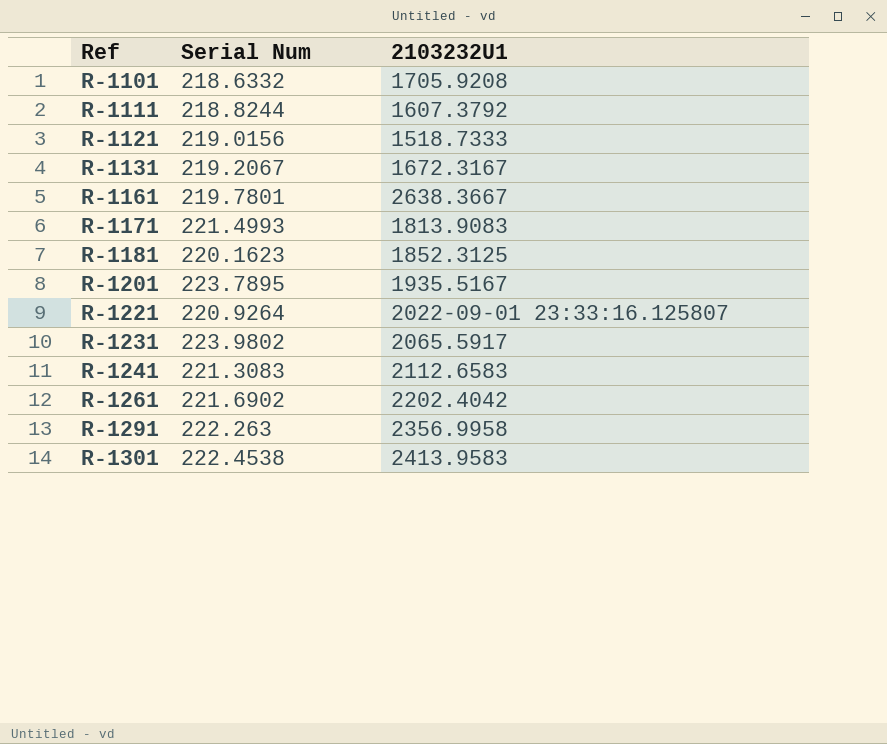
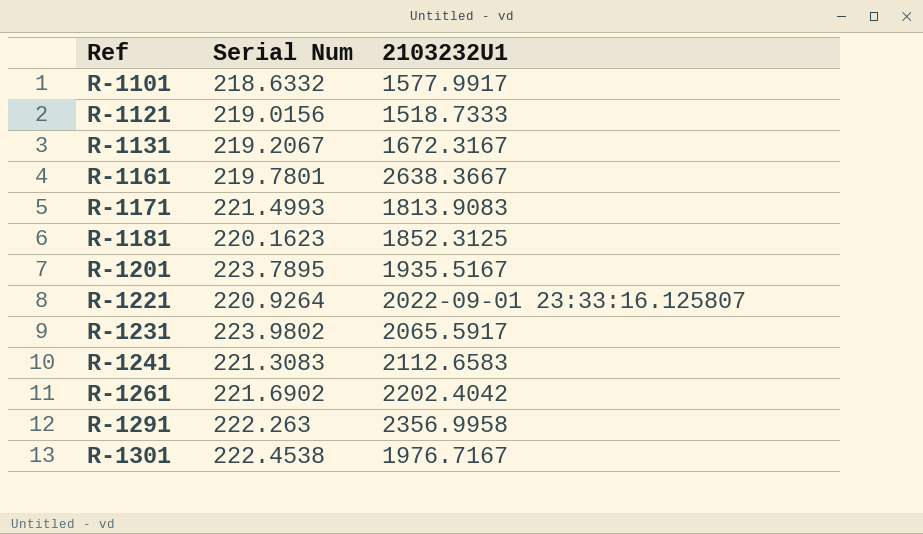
row R-1111: 218.8244 | 1607.3792 -> none
R-1101 | 2103232U1: 1705.9208 -> 1577.9917
R-1301 | 2103232U1: 2413.9583 -> 1976.7167

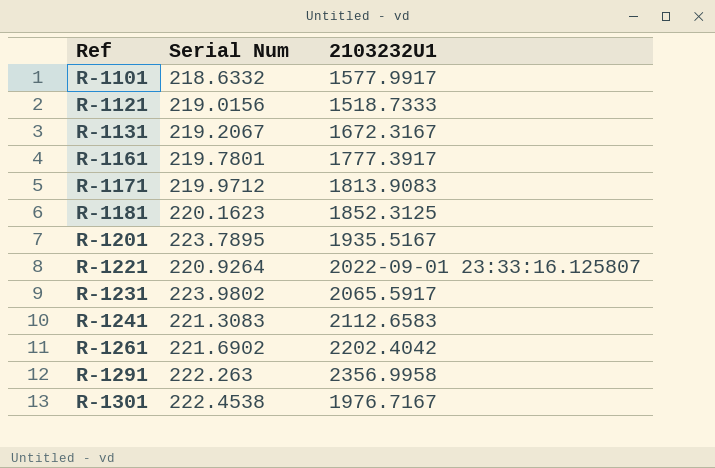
R-1161 | 2103232U1: 2638.3667 -> 1777.3917
R-1171 | Serial Num: 221.4993 -> 219.9712

